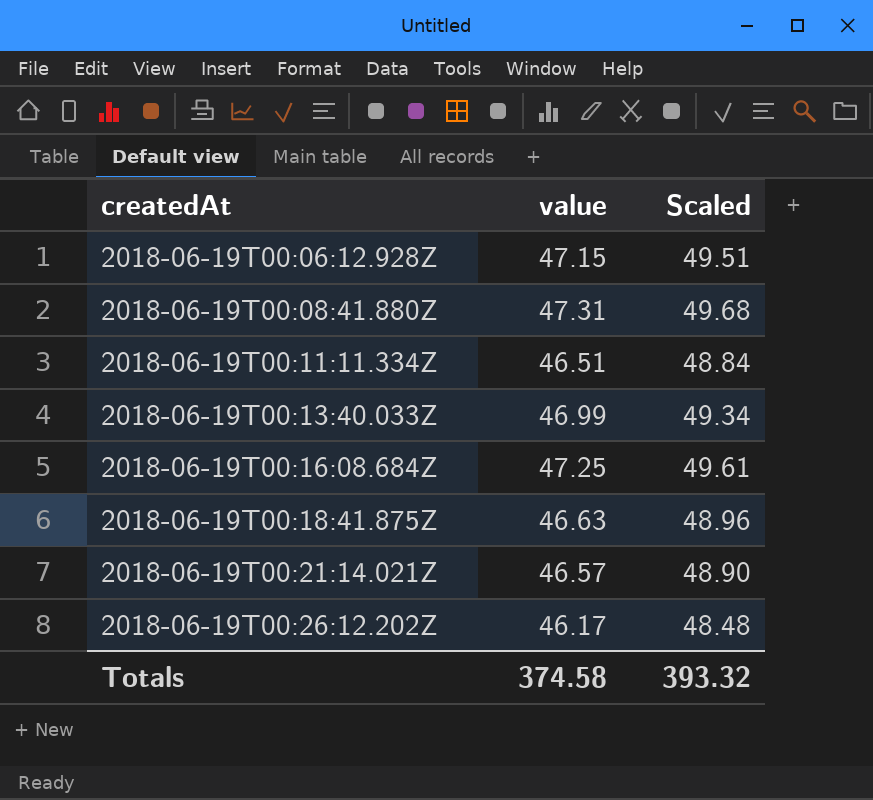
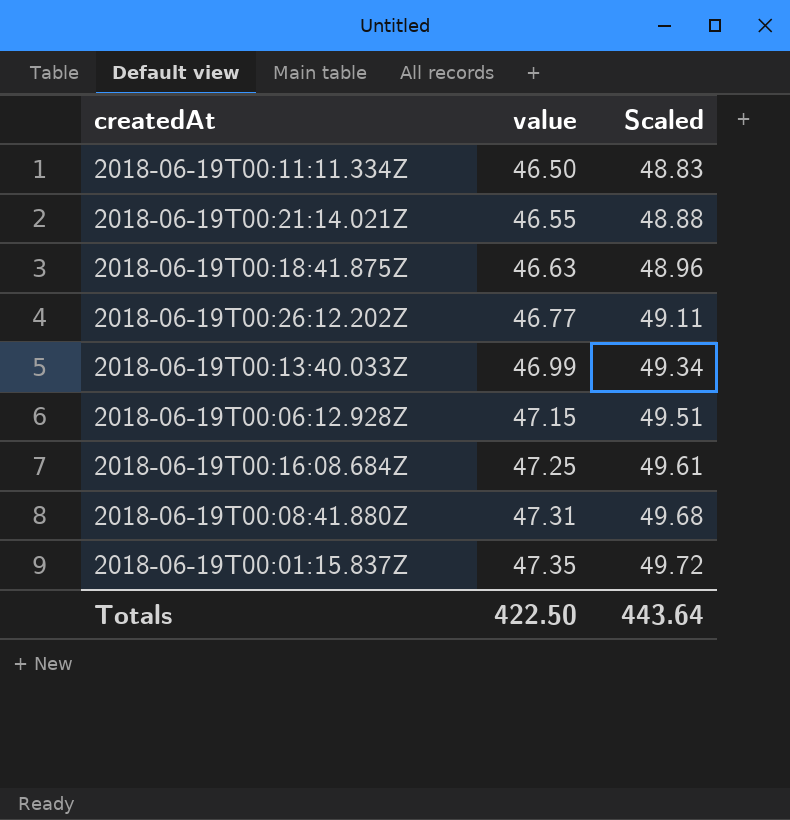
row order: createdAt ascending -> value ascending
2018-06-19T00:11:11.334Z | value: 46.51 -> 46.50
2018-06-19T00:11:11.334Z | Scaled: 48.84 -> 48.83
2018-06-19T00:21:14.021Z | value: 46.57 -> 46.55
2018-06-19T00:21:14.021Z | Scaled: 48.90 -> 48.88
2018-06-19T00:26:12.202Z | value: 46.17 -> 46.77
2018-06-19T00:26:12.202Z | Scaled: 48.48 -> 49.11
row 2018-06-19T00:01:15.837Z: none -> 47.35 | 49.72
Totals | value: 374.58 -> 422.50
Totals | Scaled: 393.32 -> 443.64

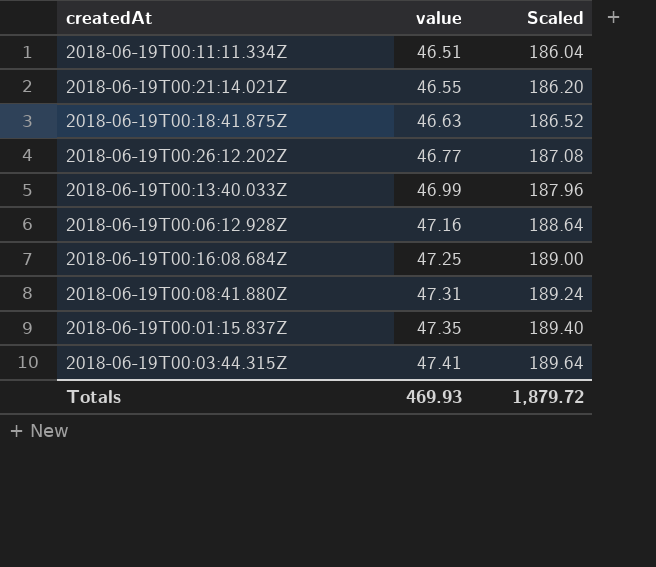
column Scaled | formula: [value] * 1.05 -> [value] * 4
2018-06-19T00:11:11.334Z | value: 46.50 -> 46.51
2018-06-19T00:06:12.928Z | value: 47.15 -> 47.16
row 2018-06-19T00:03:44.315Z: none -> 47.41 | 189.64
Totals | value: 422.50 -> 469.93
Totals | Scaled: 443.64 -> 1,879.72

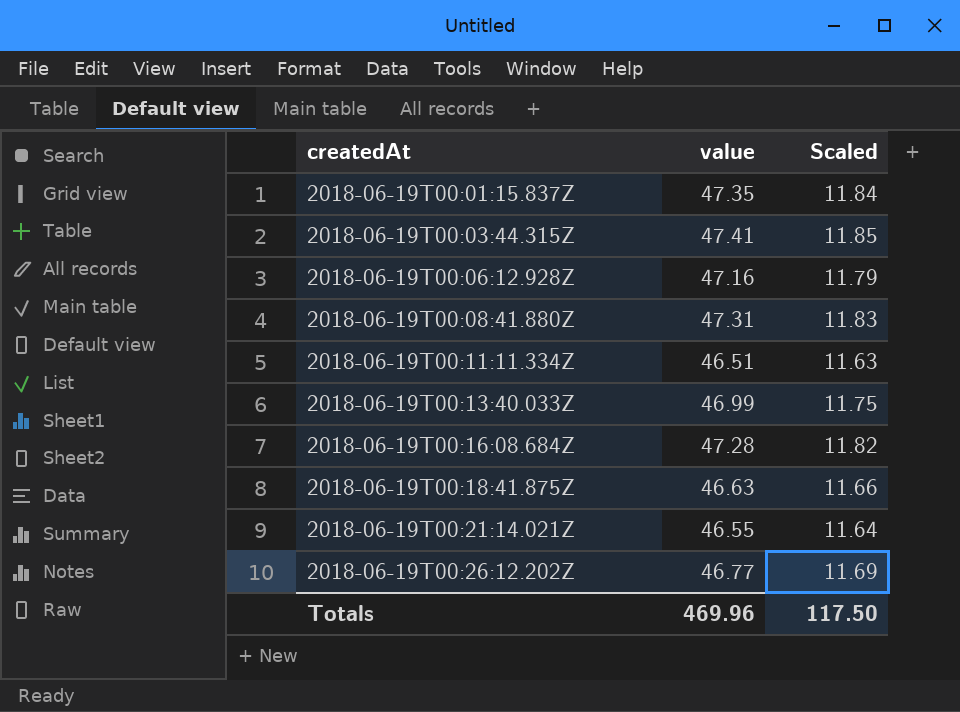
row order: value ascending -> createdAt ascending
column Scaled | formula: [value] * 4 -> [value] * 0.25
2018-06-19T00:16:08.684Z | value: 47.25 -> 47.28
Totals | value: 469.93 -> 469.96
Totals | Scaled: 1,879.72 -> 117.50

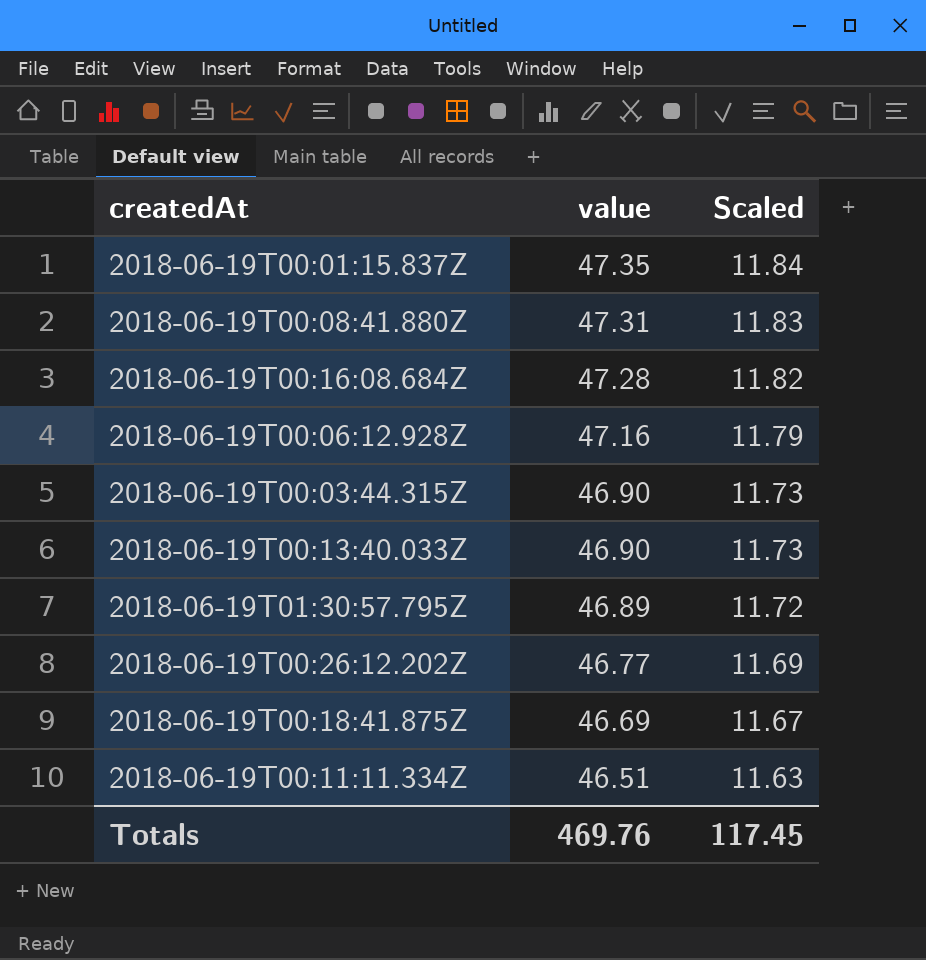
row order: createdAt ascending -> value descending
row 2018-06-19T00:21:14.021Z: 46.55 | 11.64 -> none
2018-06-19T00:03:44.315Z | value: 47.41 -> 46.90
2018-06-19T00:03:44.315Z | Scaled: 11.85 -> 11.73
2018-06-19T00:13:40.033Z | value: 46.99 -> 46.90
2018-06-19T00:13:40.033Z | Scaled: 11.75 -> 11.73
row 2018-06-19T01:30:57.795Z: none -> 46.89 | 11.72
2018-06-19T00:18:41.875Z | value: 46.63 -> 46.69
2018-06-19T00:18:41.875Z | Scaled: 11.66 -> 11.67
Totals | value: 469.96 -> 469.76
Totals | Scaled: 117.50 -> 117.45

